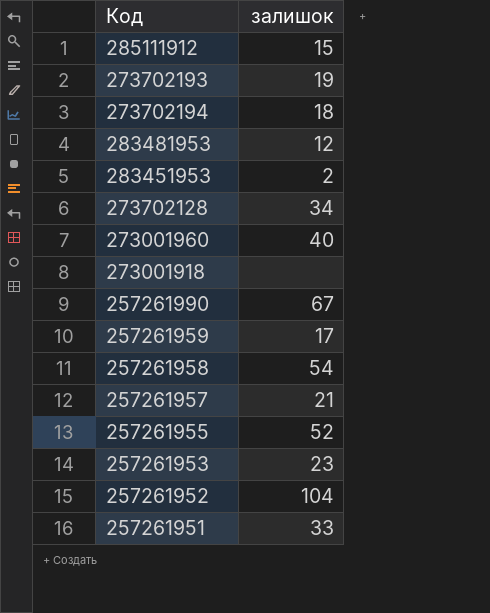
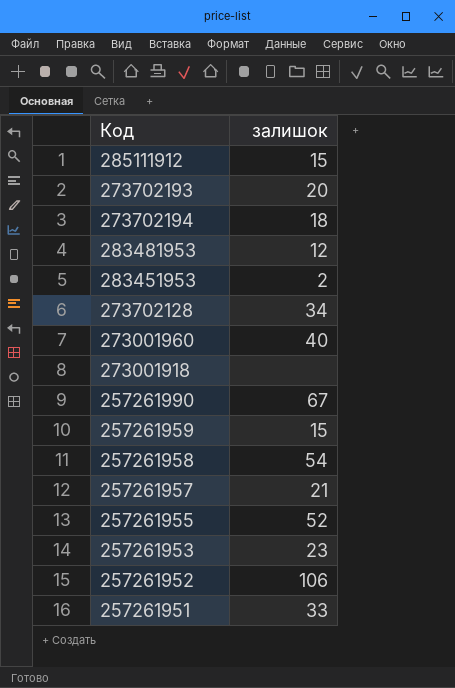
273702193 | залишок: 19 -> 20
257261959 | залишок: 17 -> 15
257261952 | залишок: 104 -> 106

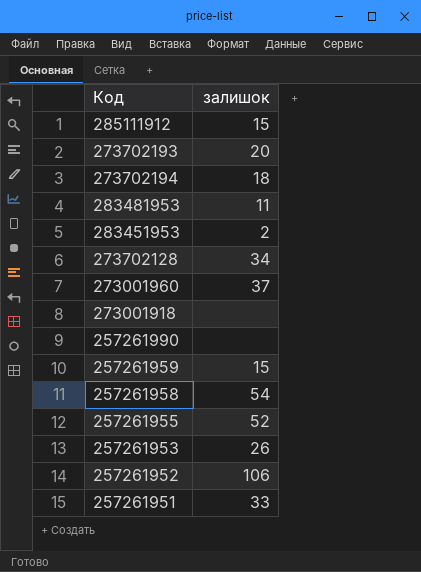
row 257261957: 21 -> none
283481953 | залишок: 12 -> 11
273001960 | залишок: 40 -> 37
257261990 | залишок: 67 -> none
257261953 | залишок: 23 -> 26

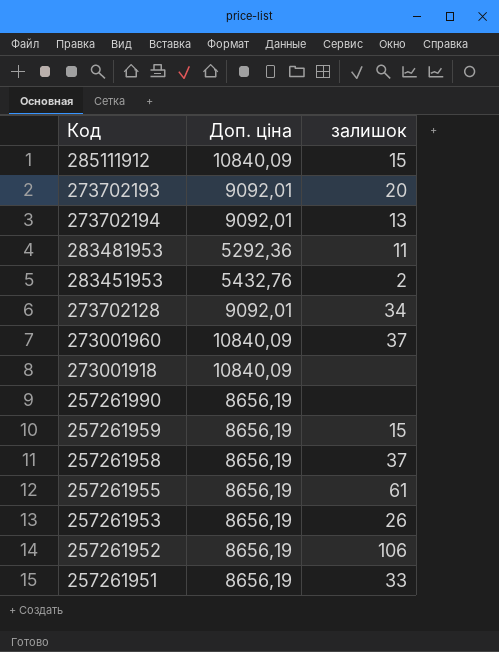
column Доп. ціна | position: none -> 2
273702194 | залишок: 18 -> 13
257261958 | залишок: 54 -> 37
257261955 | залишок: 52 -> 61

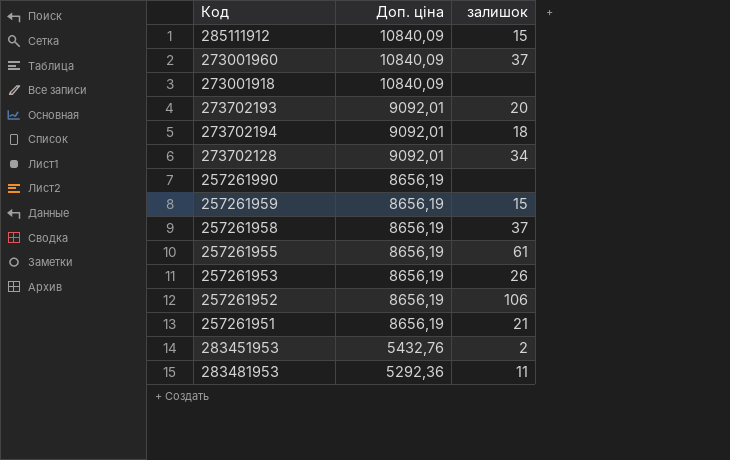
row order: none -> Доп. ціна descending
273702194 | залишок: 13 -> 18
257261951 | залишок: 33 -> 21

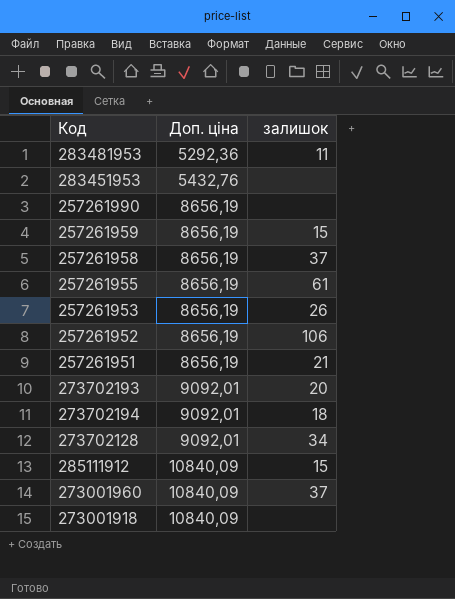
row order: Доп. ціна descending -> Доп. ціна ascending
283451953 | залишок: 2 -> none

